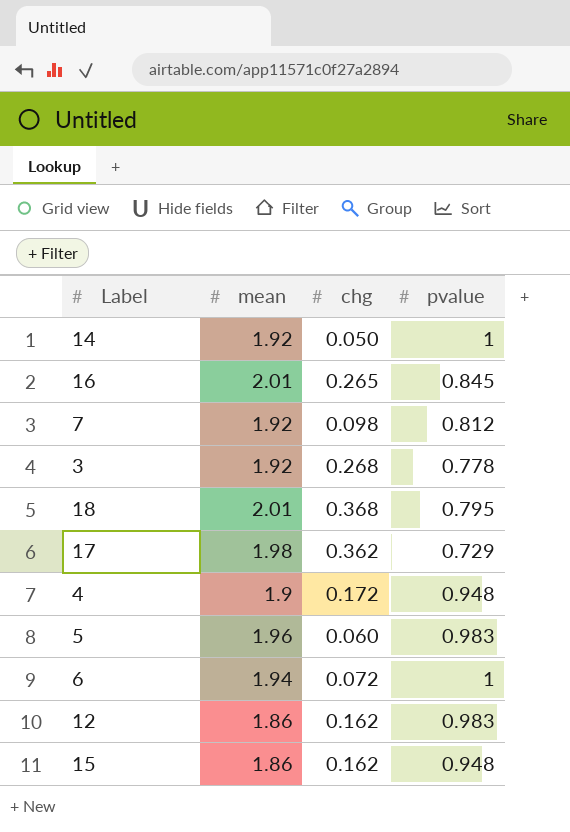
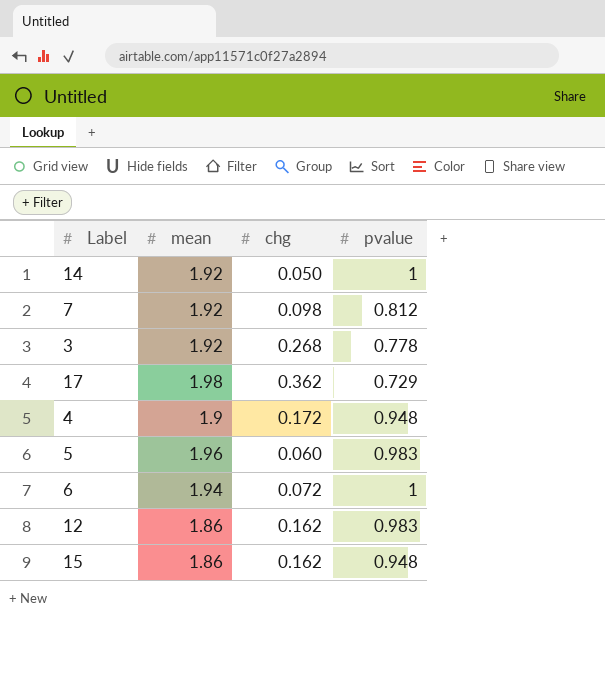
row 16: 2.01 | 0.265 | 0.845 -> none
row 18: 2.01 | 0.368 | 0.795 -> none

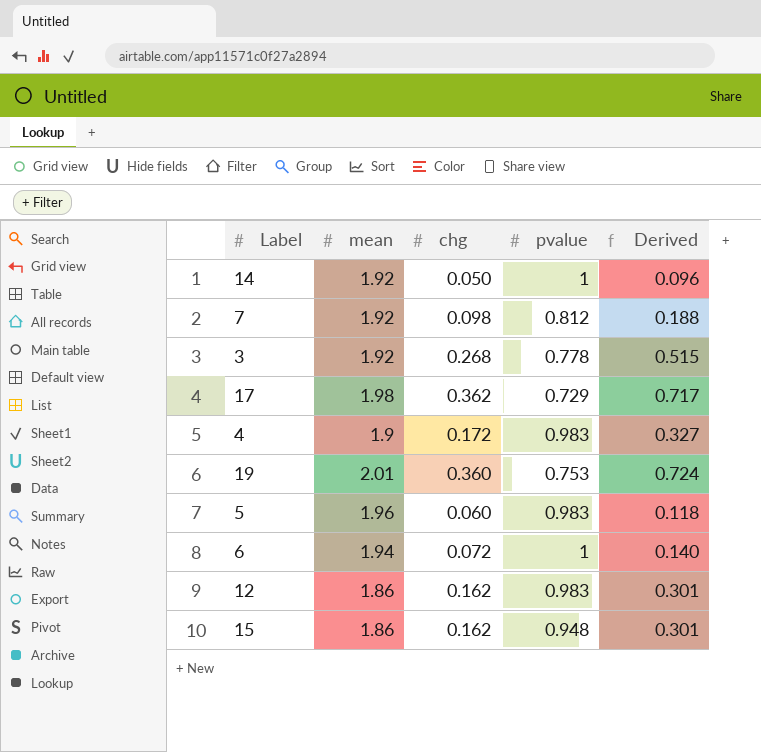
column Derived | formula: none -> [mean] * [chg]
4 | pvalue: 0.948 -> 0.983
row 19: none -> 2.01 | 0.360 | 0.753 | 0.724

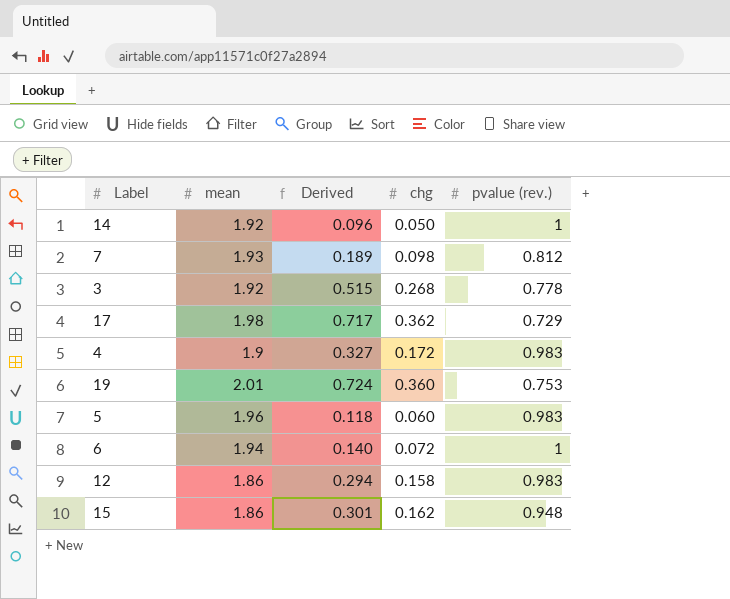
column Derived | position: 5 -> 3
column name: pvalue -> pvalue (rev.)
7 | mean: 1.92 -> 1.93
7 | Derived: 0.188 -> 0.189
12 | Derived: 0.301 -> 0.294
12 | chg: 0.162 -> 0.158

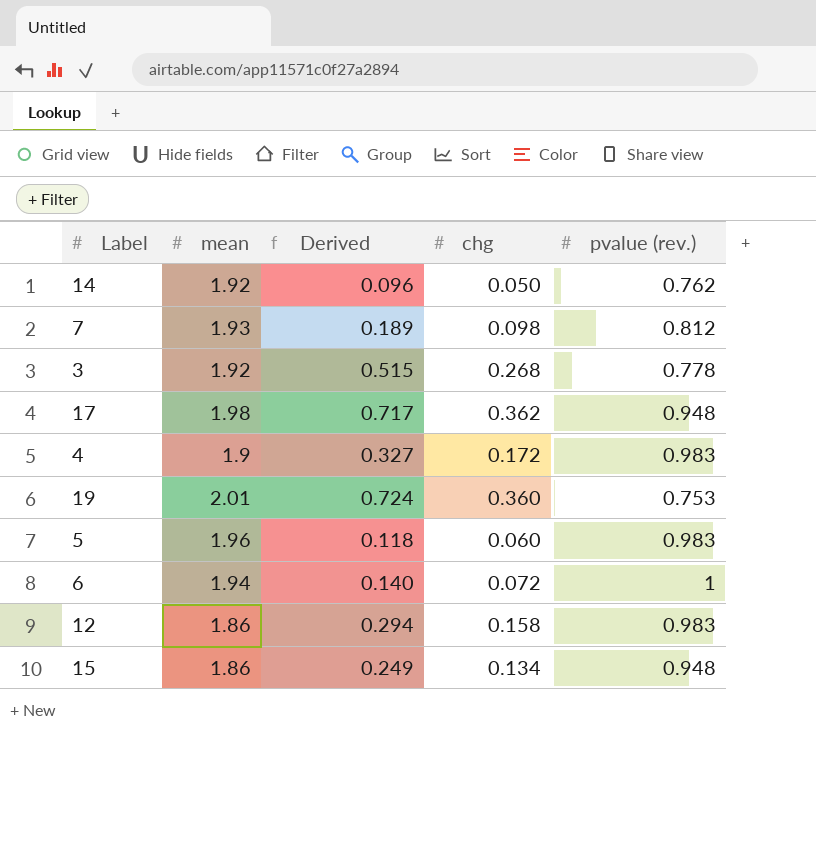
14 | pvalue (rev.): 1 -> 0.762
17 | pvalue (rev.): 0.729 -> 0.948
15 | Derived: 0.301 -> 0.249
15 | chg: 0.162 -> 0.134

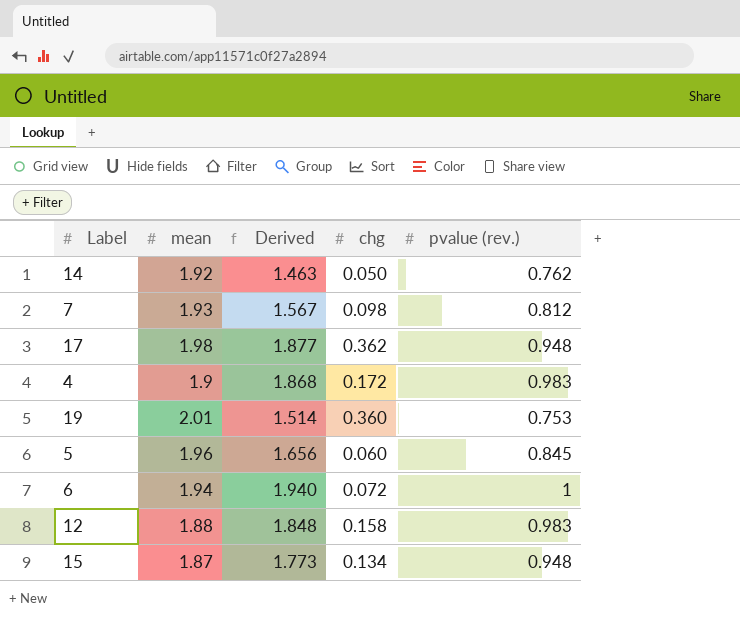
column Derived | formula: [mean] * [chg] -> [mean] * [pvalue (rev.)]
row 3: 1.92 | 0.515 | 0.268 | 0.778 -> none
5 | pvalue (rev.): 0.983 -> 0.845
12 | mean: 1.86 -> 1.88
15 | mean: 1.86 -> 1.87

